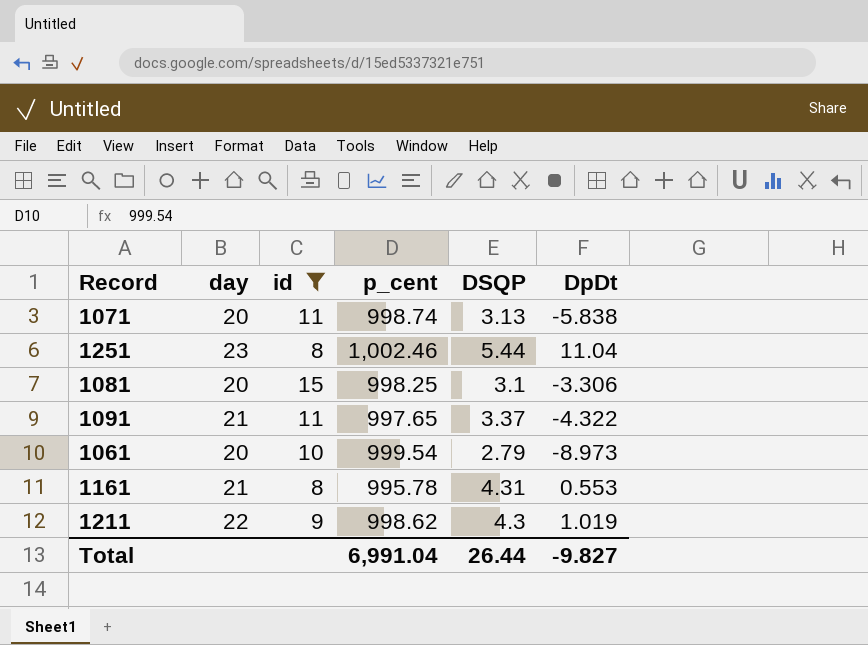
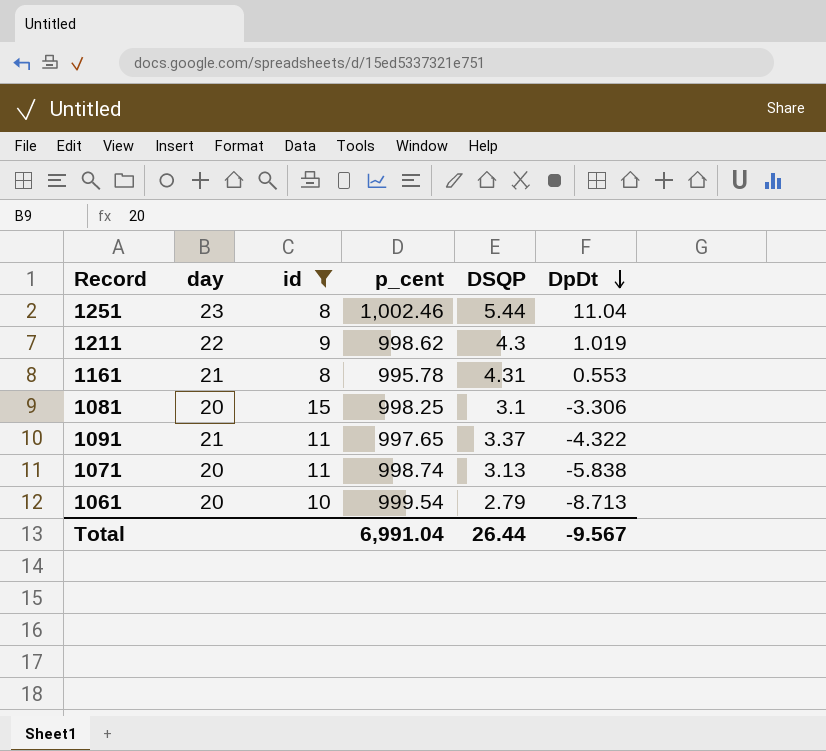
row order: none -> DpDt descending
1061 | DpDt: -8.973 -> -8.713
Total | DpDt: -9.827 -> -9.567

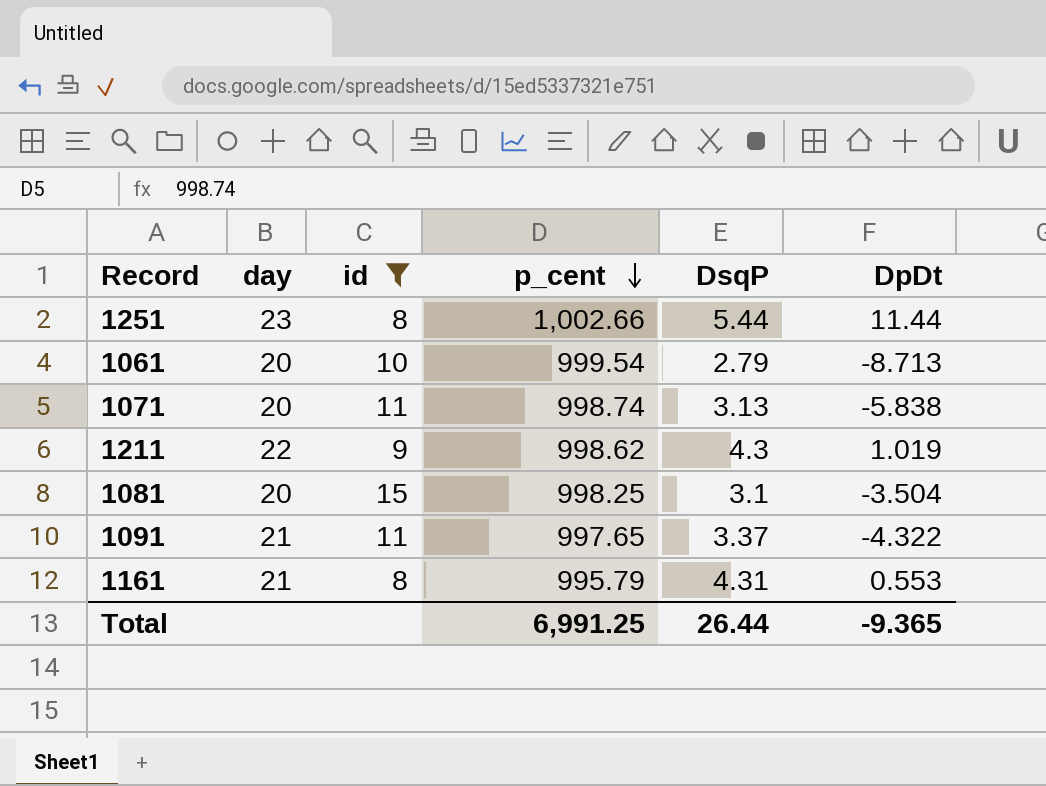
row order: DpDt descending -> p_cent descending
column name: DSQP -> DsqP
1251 | p_cent: 1,002.46 -> 1,002.66
1251 | DpDt: 11.04 -> 11.44
1081 | DpDt: -3.306 -> -3.504
1161 | p_cent: 995.78 -> 995.79
Total | p_cent: 6,991.04 -> 6,991.25
Total | DpDt: -9.567 -> -9.365

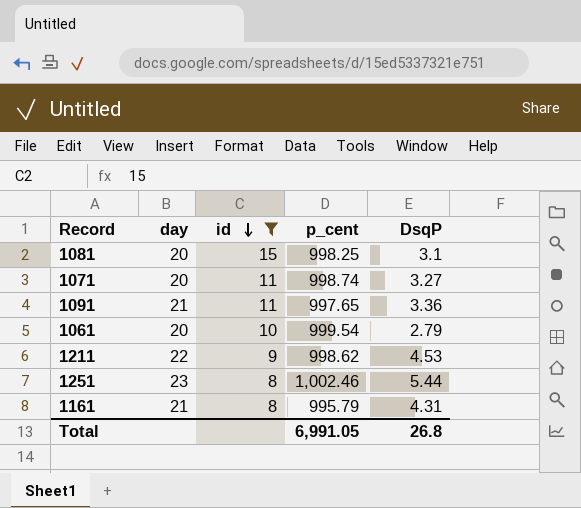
row order: p_cent descending -> id descending
column DpDt | position: 6 -> none
1071 | DsqP: 3.13 -> 3.27
1091 | DsqP: 3.37 -> 3.36
1211 | DsqP: 4.3 -> 4.53
1251 | p_cent: 1,002.66 -> 1,002.46
Total | p_cent: 6,991.25 -> 6,991.05
Total | DsqP: 26.44 -> 26.8

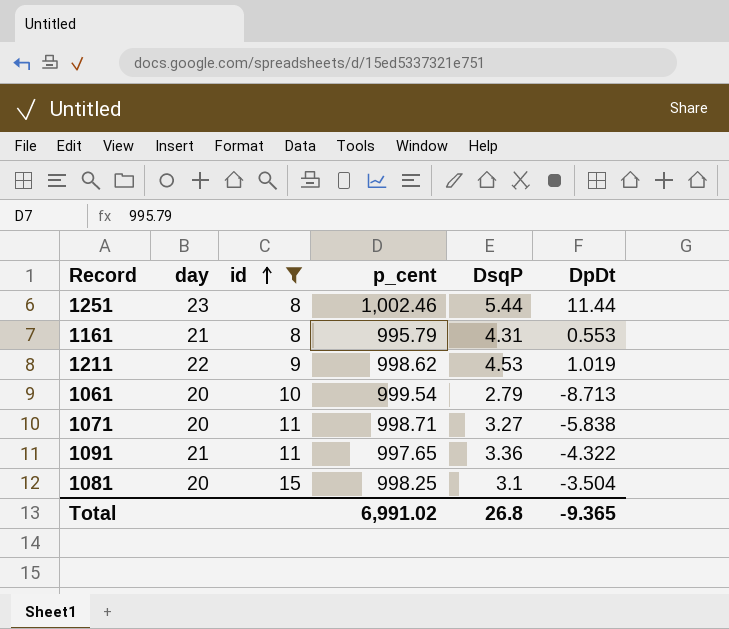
row order: id descending -> id ascending
column DpDt | position: none -> 6
1071 | p_cent: 998.74 -> 998.71
Total | p_cent: 6,991.05 -> 6,991.02

